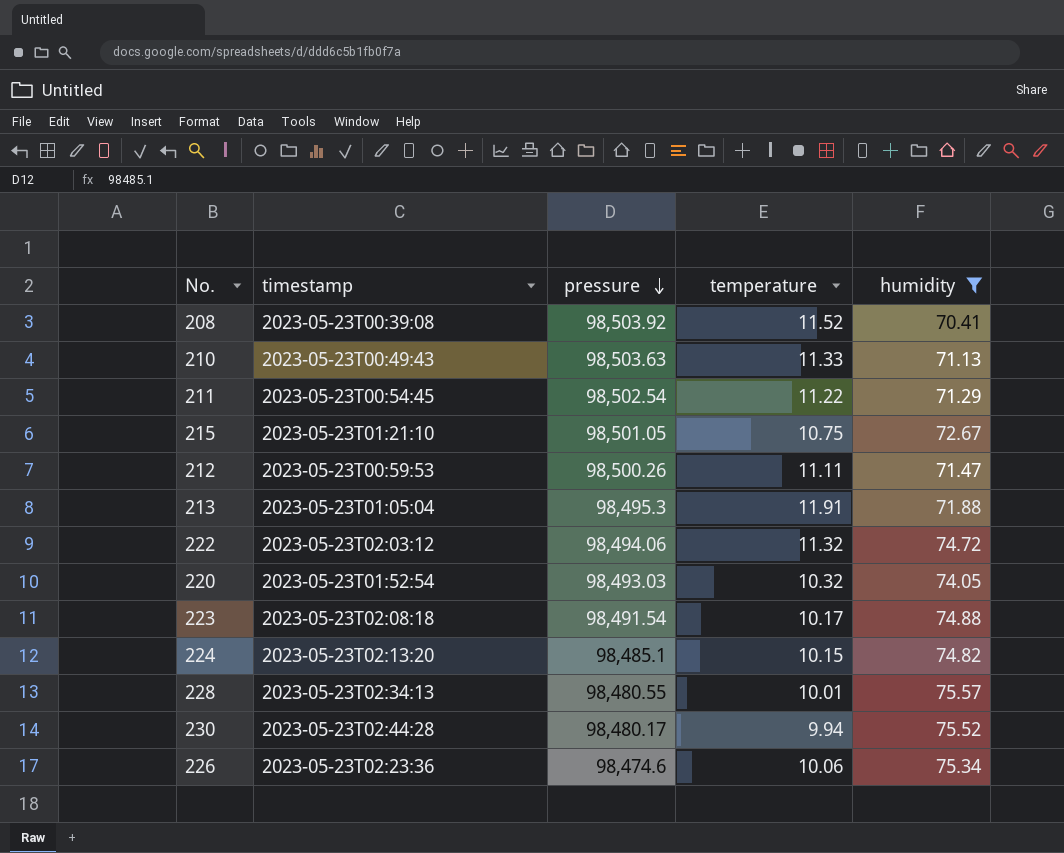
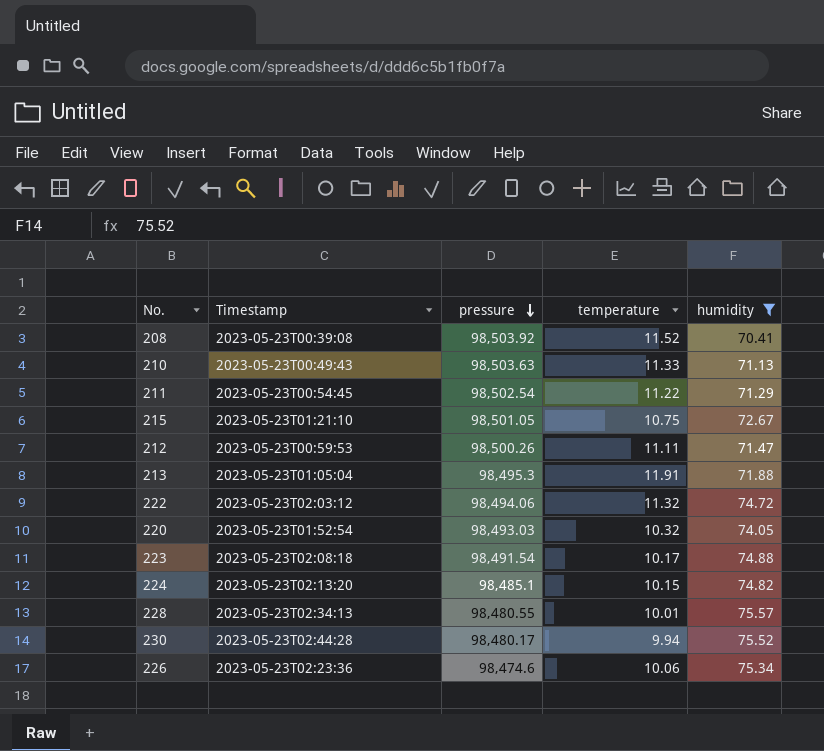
column name: timestamp -> Timestamp

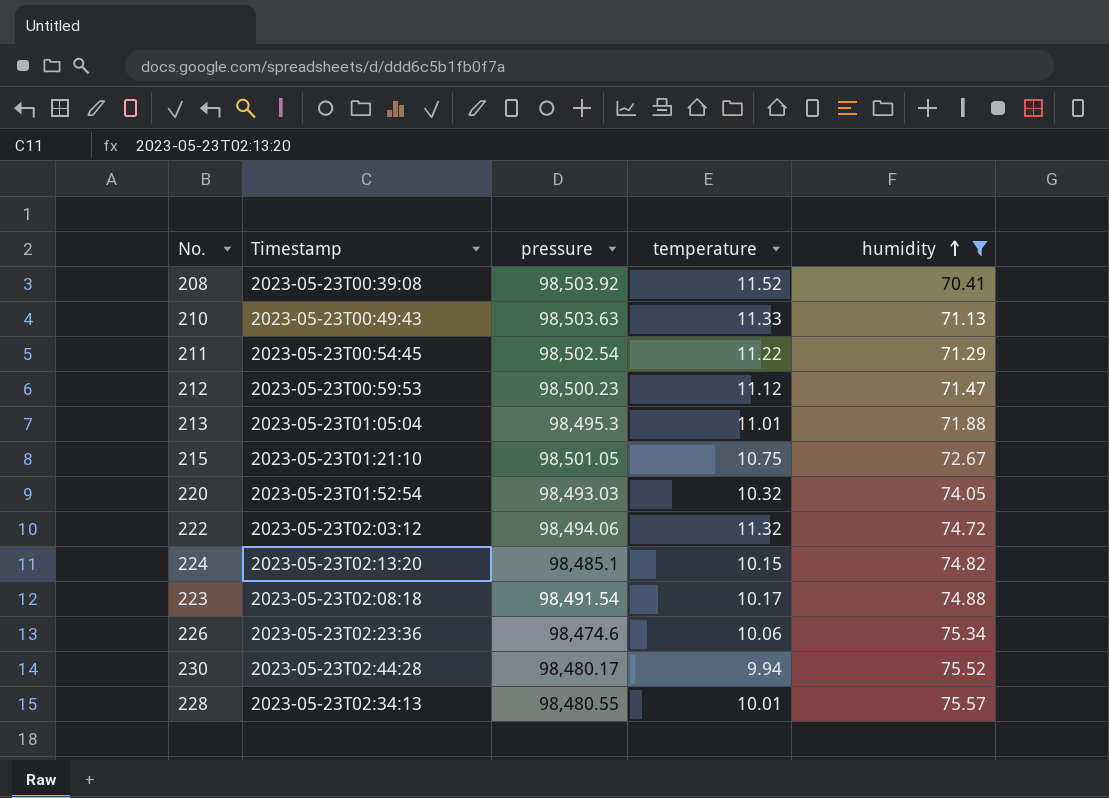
row order: pressure descending -> humidity ascending
212 | pressure: 98,500.26 -> 98,500.23
212 | temperature: 11.11 -> 11.12
213 | temperature: 11.91 -> 11.01

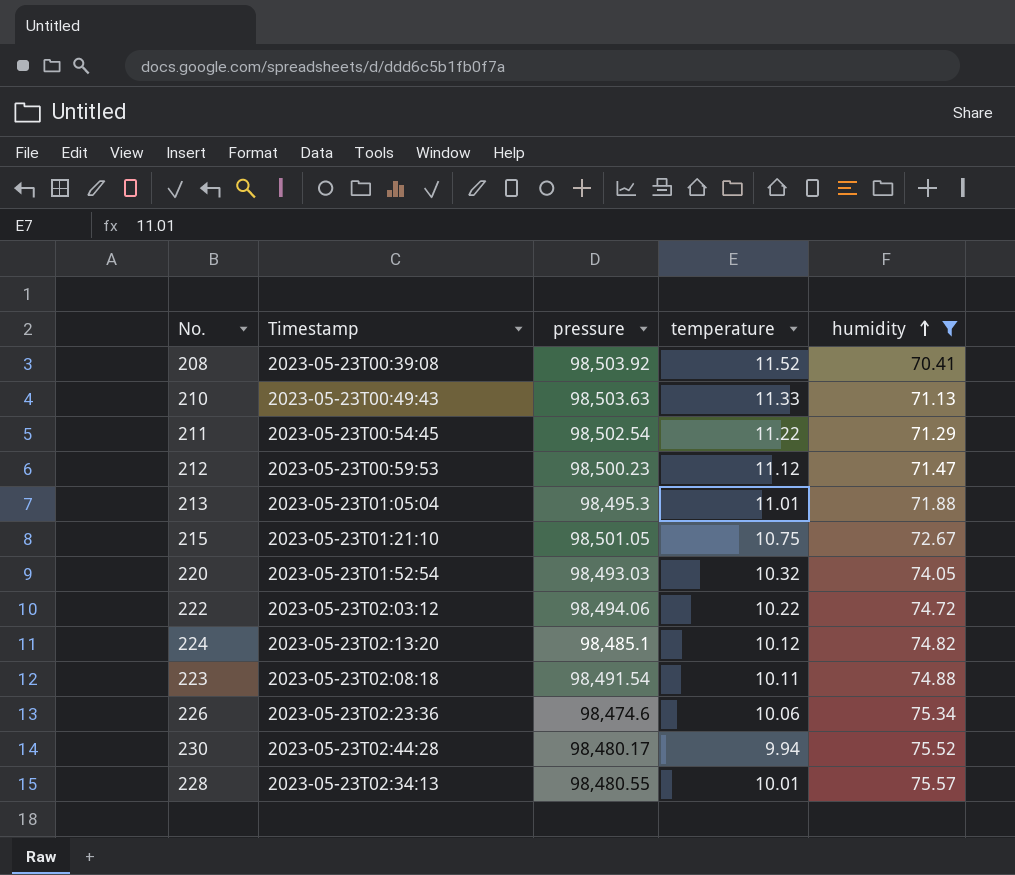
222 | temperature: 11.32 -> 10.22
224 | temperature: 10.15 -> 10.12
223 | temperature: 10.17 -> 10.11

